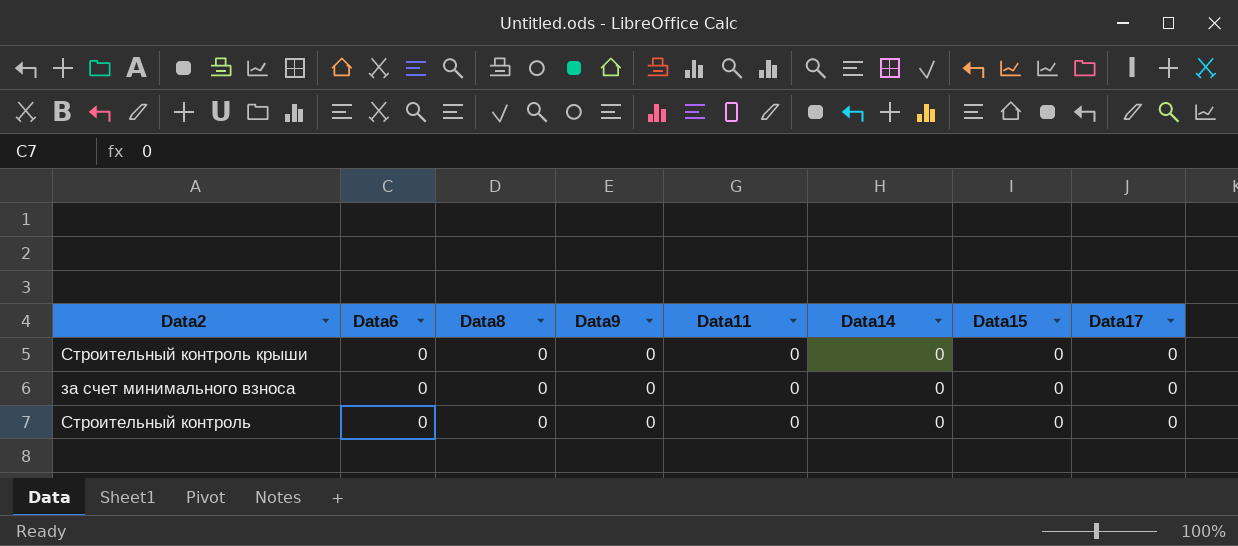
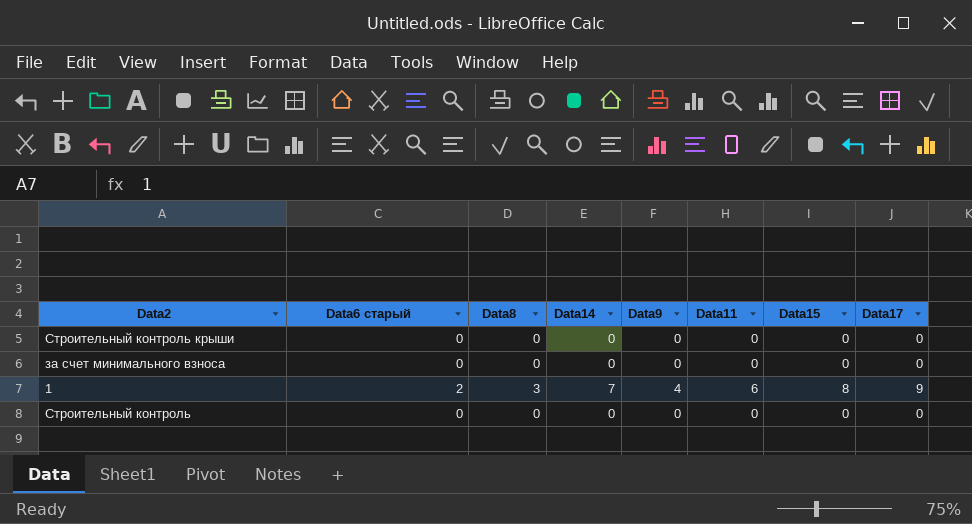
column name: Data6 -> Data6 старый
column Data14 | position: 6 -> 4
row 1: none -> 2 | 3 | 7 | 4 | 6 | 8 | 9

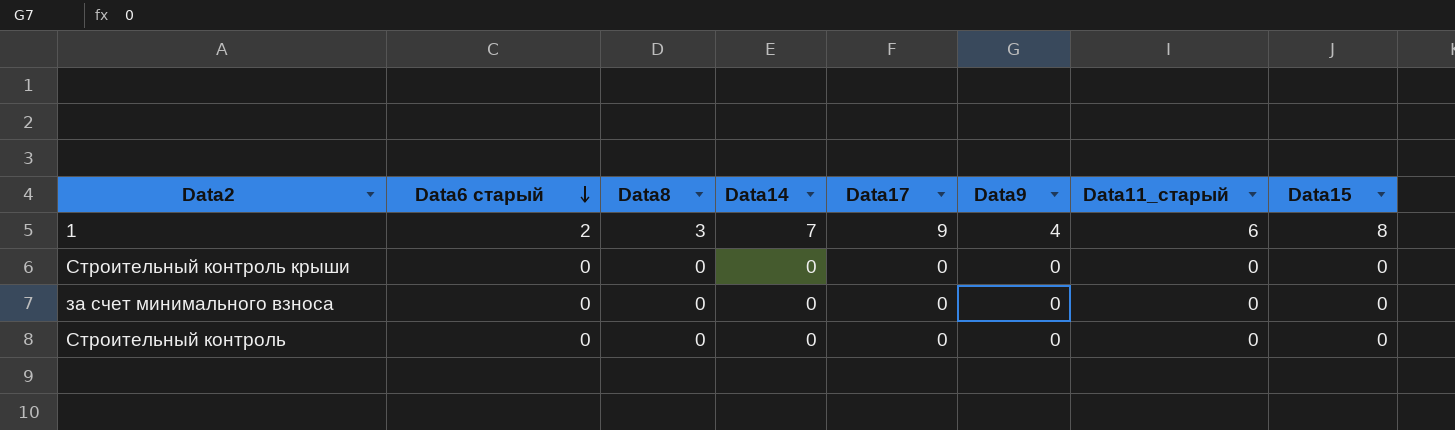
row order: none -> Data6 старый descending
column Data17 | position: 8 -> 5
column name: Data11 -> Data11_старый

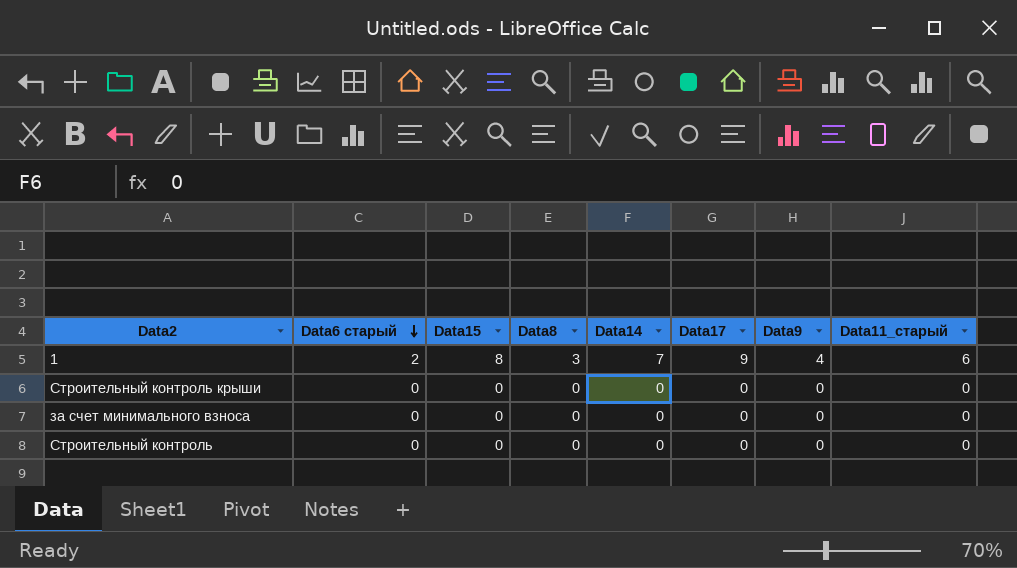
column Data15 | position: 8 -> 3

